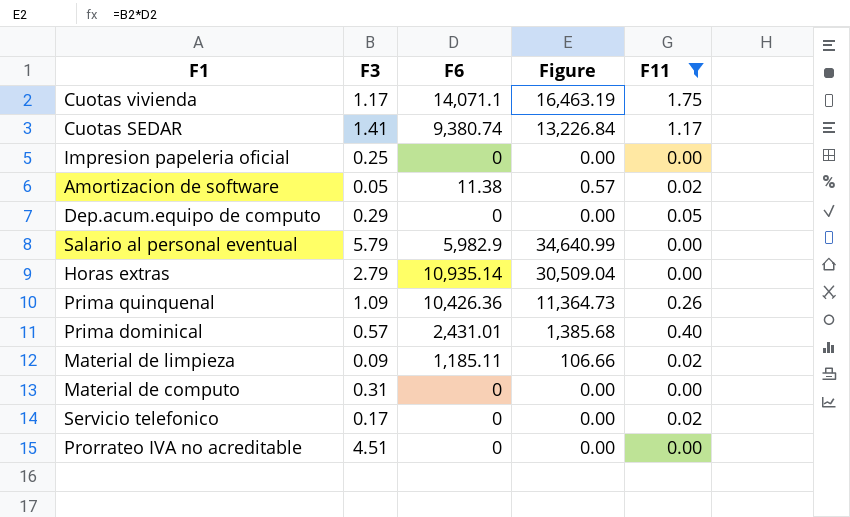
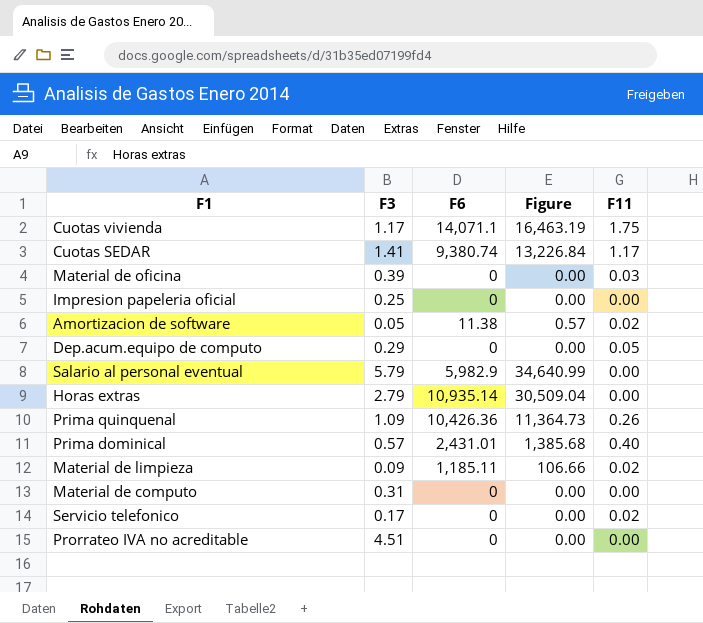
filter: F11 != 0.03 -> none

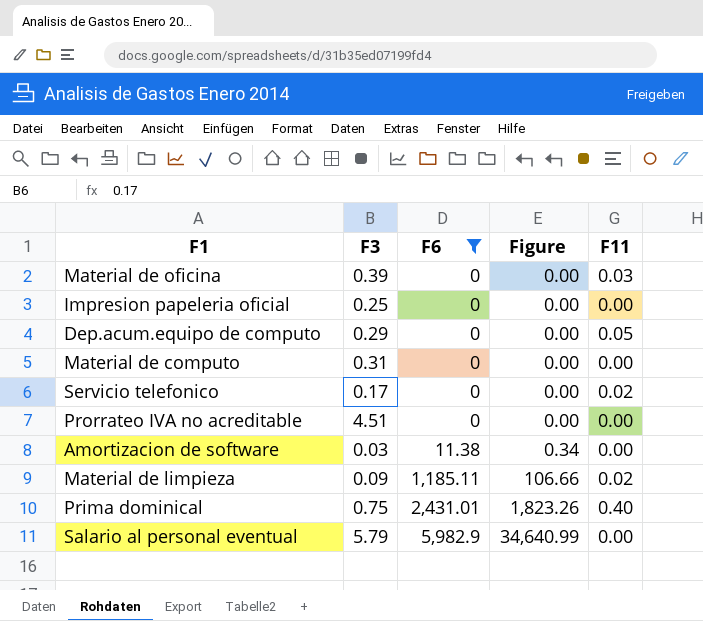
filter: none -> F6 <= 5,982.9
row order: none -> F6 ascending
Amortizacion de software | F3: 0.05 -> 0.03
Amortizacion de software | Figure: 0.57 -> 0.34
Amortizacion de software | F11: 0.02 -> 0.00
Prima dominical | F3: 0.57 -> 0.75
Prima dominical | Figure: 1,385.68 -> 1,823.26

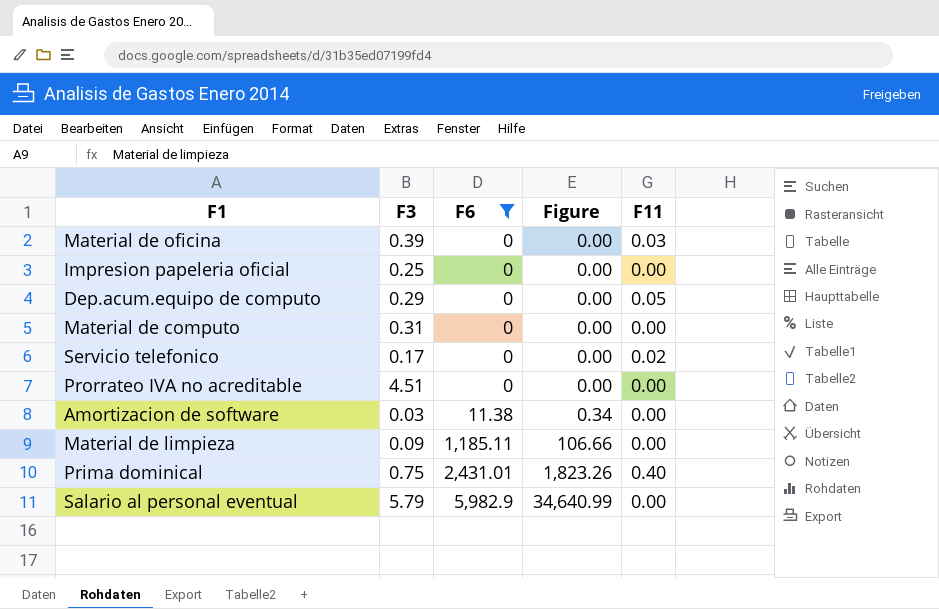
Material de limpieza | F11: 0.02 -> 0.00

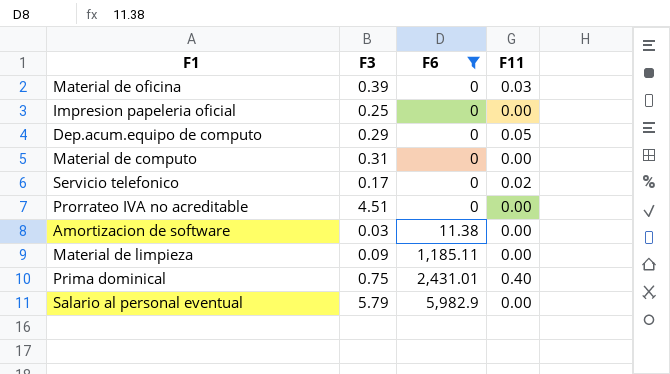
column Figure | formula: [F3] * [F6] -> none

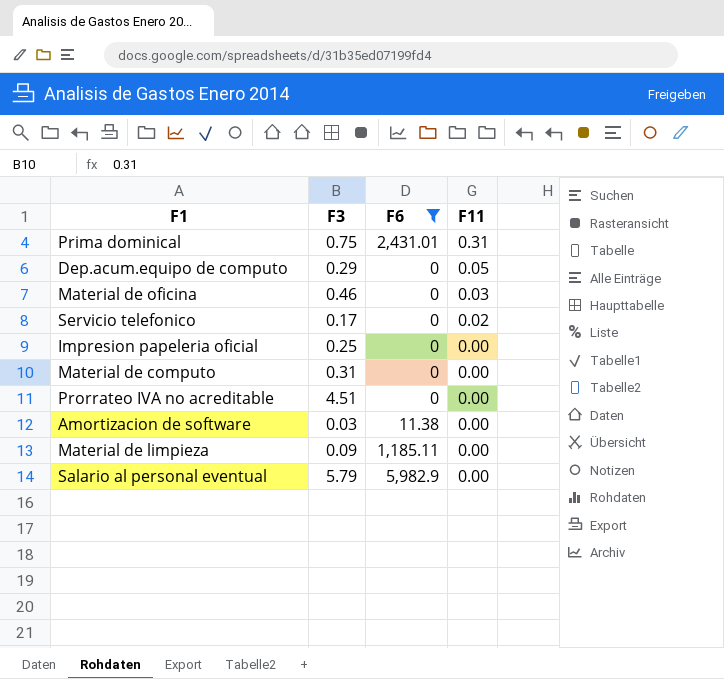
row order: F6 ascending -> F11 descending
Prima dominical | F11: 0.40 -> 0.31
Material de oficina | F3: 0.39 -> 0.46

